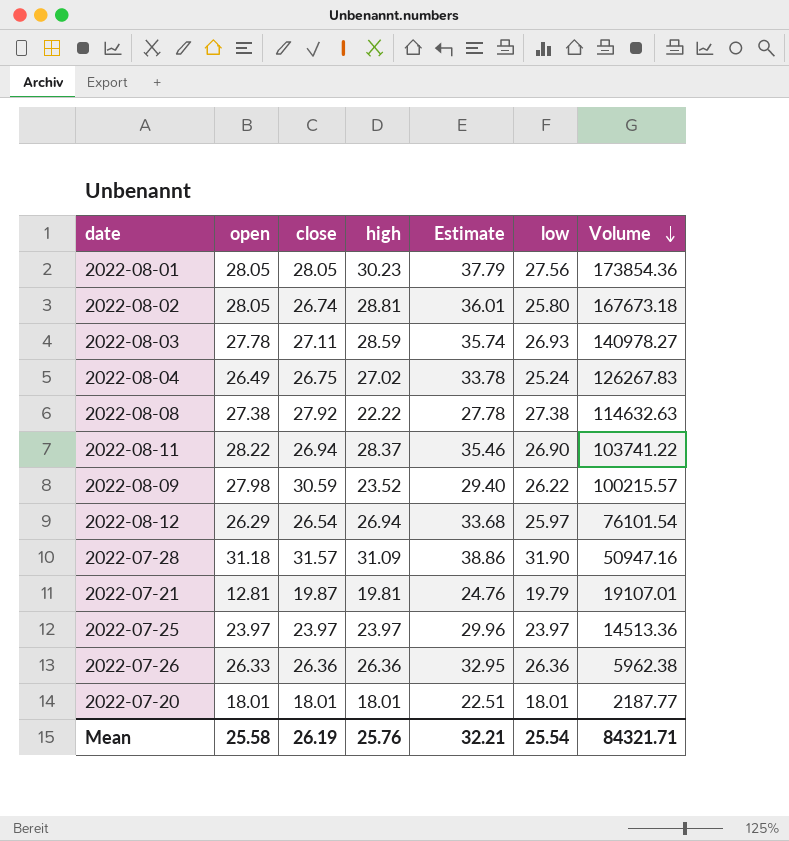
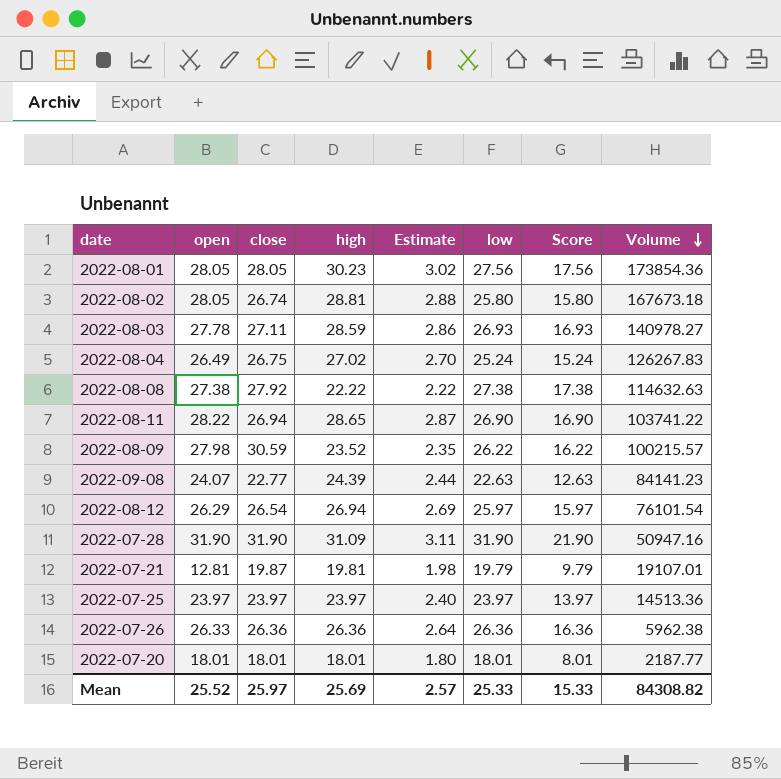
column Estimate | formula: [high] * 1.25 -> [high] * 0.1
column Score | formula: none -> [low] - 10
2022-08-11 | high: 28.37 -> 28.65
row 2022-09-08: none -> 24.07 | 22.77 | 24.39 | 2.44 | 22.63 | 12.63 | 84141.23
2022-07-28 | open: 31.18 -> 31.90
2022-07-28 | close: 31.57 -> 31.90
Mean | open: 25.58 -> 25.52
Mean | close: 26.19 -> 25.97
Mean | high: 25.76 -> 25.69
Mean | Estimate: 32.21 -> 2.57
Mean | low: 25.54 -> 25.33
Mean | Volume: 84321.71 -> 84308.82

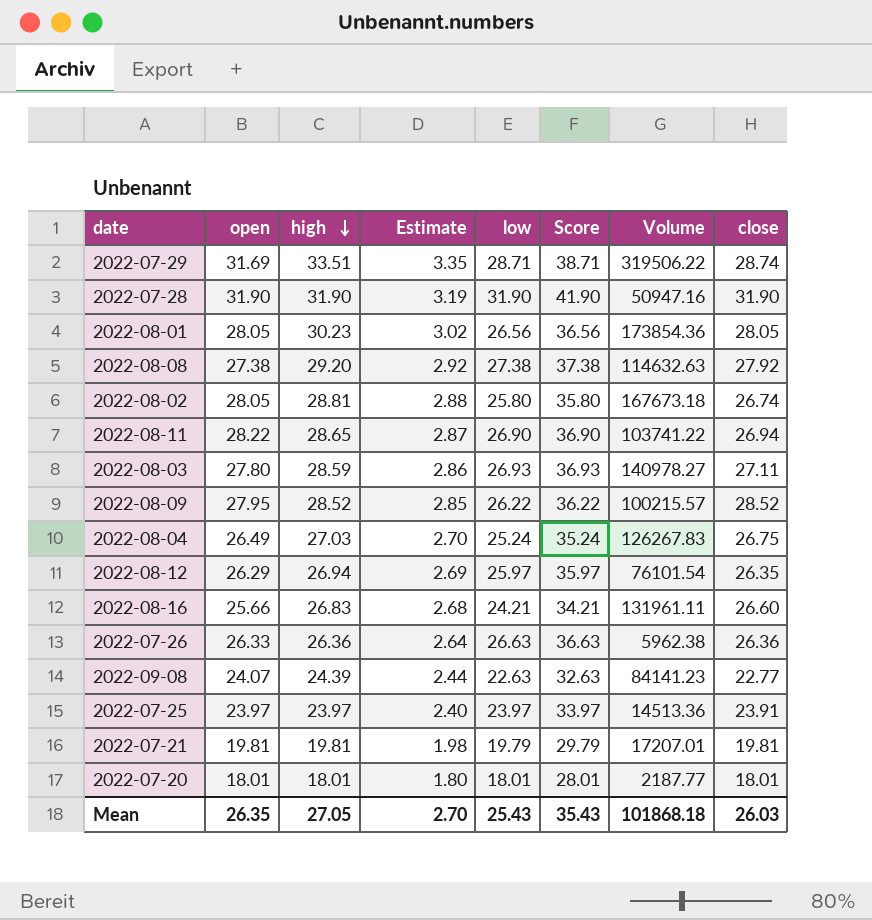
row order: Volume descending -> high descending
column Score | formula: [low] - 10 -> [low] + 10
column close | position: 3 -> 8
row 2022-07-29: none -> 31.69 | 33.51 | 3.35 | 28.71 | 38.71 | 319506.22 | 28.74
2022-07-28 | high: 31.09 -> 31.90
2022-07-28 | Estimate: 3.11 -> 3.19
2022-08-01 | low: 27.56 -> 26.56
2022-08-08 | high: 22.22 -> 29.20
2022-08-08 | Estimate: 2.22 -> 2.92
2022-08-03 | open: 27.78 -> 27.80
2022-08-09 | open: 27.98 -> 27.95
2022-08-09 | high: 23.52 -> 28.52
2022-08-09 | Estimate: 2.35 -> 2.85
2022-08-09 | close: 30.59 -> 28.52
2022-08-04 | high: 27.02 -> 27.03
2022-08-12 | close: 26.54 -> 26.35
row 2022-08-16: none -> 25.66 | 26.83 | 2.68 | 24.21 | 34.21 | 131961.11 | 26.60
2022-07-26 | low: 26.36 -> 26.63
2022-07-25 | close: 23.97 -> 23.91
2022-07-21 | open: 12.81 -> 19.81
2022-07-21 | Volume: 19107.01 -> 17207.01
2022-07-21 | close: 19.87 -> 19.81
Mean | open: 25.52 -> 26.35
Mean | high: 25.69 -> 27.05
Mean | Estimate: 2.57 -> 2.70
Mean | low: 25.33 -> 25.43
Mean | Score: 15.33 -> 35.43
Mean | Volume: 84308.82 -> 101868.18
Mean | close: 25.97 -> 26.03

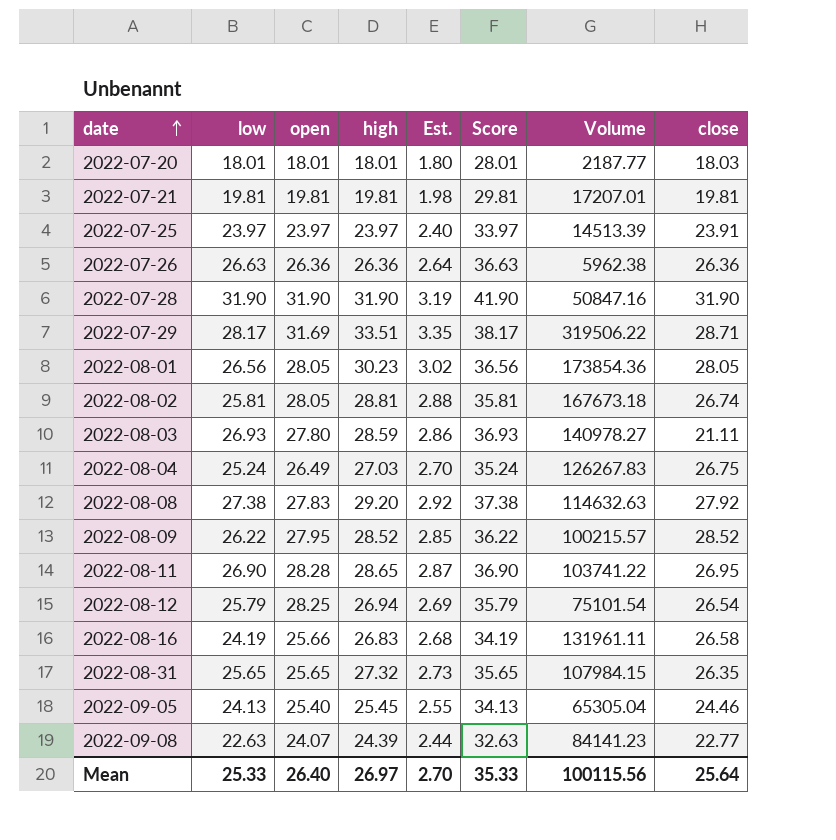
row order: high descending -> date ascending
column low | position: 5 -> 2
column name: Estimate -> Est.
2022-07-20 | close: 18.01 -> 18.03
2022-07-21 | low: 19.79 -> 19.81
2022-07-21 | Score: 29.79 -> 29.81
2022-07-25 | Volume: 14513.36 -> 14513.39
2022-07-26 | open: 26.33 -> 26.36
2022-07-28 | Volume: 50947.16 -> 50847.16
2022-07-29 | low: 28.71 -> 28.17
2022-07-29 | Score: 38.71 -> 38.17
2022-07-29 | close: 28.74 -> 28.71
2022-08-02 | low: 25.80 -> 25.81
2022-08-02 | Score: 35.80 -> 35.81
2022-08-03 | close: 27.11 -> 21.11
2022-08-08 | open: 27.38 -> 27.83
2022-08-11 | open: 28.22 -> 28.28
2022-08-11 | close: 26.94 -> 26.95
2022-08-12 | low: 25.97 -> 25.79
2022-08-12 | open: 26.29 -> 28.25
2022-08-12 | Score: 35.97 -> 35.79
2022-08-12 | Volume: 76101.54 -> 75101.54
2022-08-12 | close: 26.35 -> 26.54
2022-08-16 | low: 24.21 -> 24.19
2022-08-16 | Score: 34.21 -> 34.19
2022-08-16 | close: 26.60 -> 26.58
row 2022-08-31: none -> 25.65 | 25.65 | 27.32 | 2.73 | 35.65 | 107984.15 | 26.35
row 2022-09-05: none -> 24.13 | 25.40 | 25.45 | 2.55 | 34.13 | 65305.04 | 24.46
Mean | low: 25.43 -> 25.33
Mean | open: 26.35 -> 26.40
Mean | high: 27.05 -> 26.97
Mean | Score: 35.43 -> 35.33
Mean | Volume: 101868.18 -> 100115.56
Mean | close: 26.03 -> 25.64

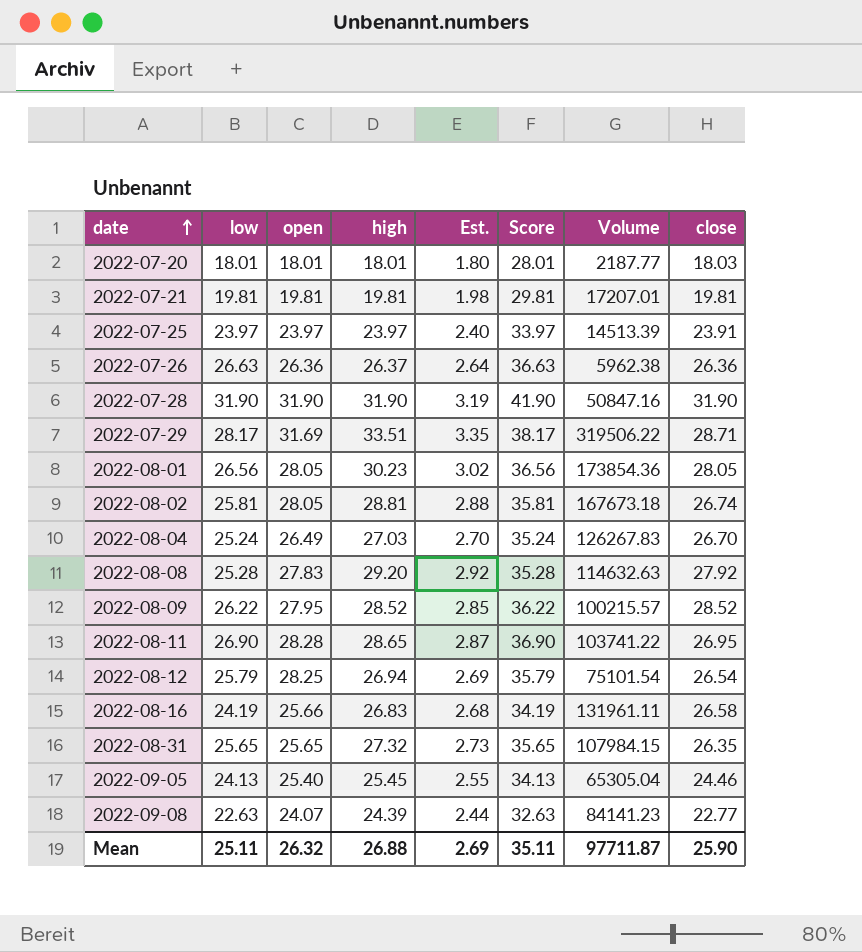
row 2022-08-03: 26.93 | 27.80 | 28.59 | 2.86 | 36.93 | 140978.27 | 21.11 -> none
2022-07-26 | high: 26.36 -> 26.37
2022-08-04 | close: 26.75 -> 26.70
2022-08-08 | low: 27.38 -> 25.28
2022-08-08 | Score: 37.38 -> 35.28
Mean | low: 25.33 -> 25.11
Mean | open: 26.40 -> 26.32
Mean | high: 26.97 -> 26.88
Mean | Est.: 2.70 -> 2.69
Mean | Score: 35.33 -> 35.11
Mean | Volume: 100115.56 -> 97711.87
Mean | close: 25.64 -> 25.90

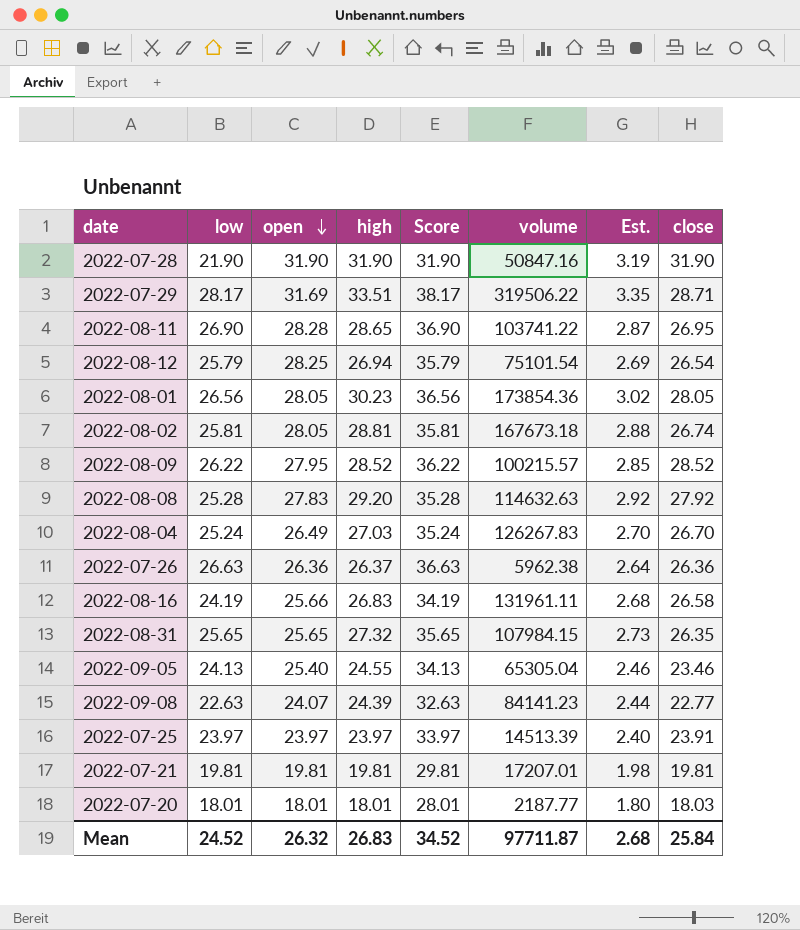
row order: date ascending -> open descending
column name: Volume -> volume
column Est. | position: 5 -> 7
2022-07-28 | low: 31.90 -> 21.90
2022-07-28 | Score: 41.90 -> 31.90
2022-09-05 | high: 25.45 -> 24.55
2022-09-05 | Est.: 2.55 -> 2.46
2022-09-05 | close: 24.46 -> 23.46
Mean | low: 25.11 -> 24.52
Mean | high: 26.88 -> 26.83
Mean | Score: 35.11 -> 34.52
Mean | Est.: 2.69 -> 2.68
Mean | close: 25.90 -> 25.84

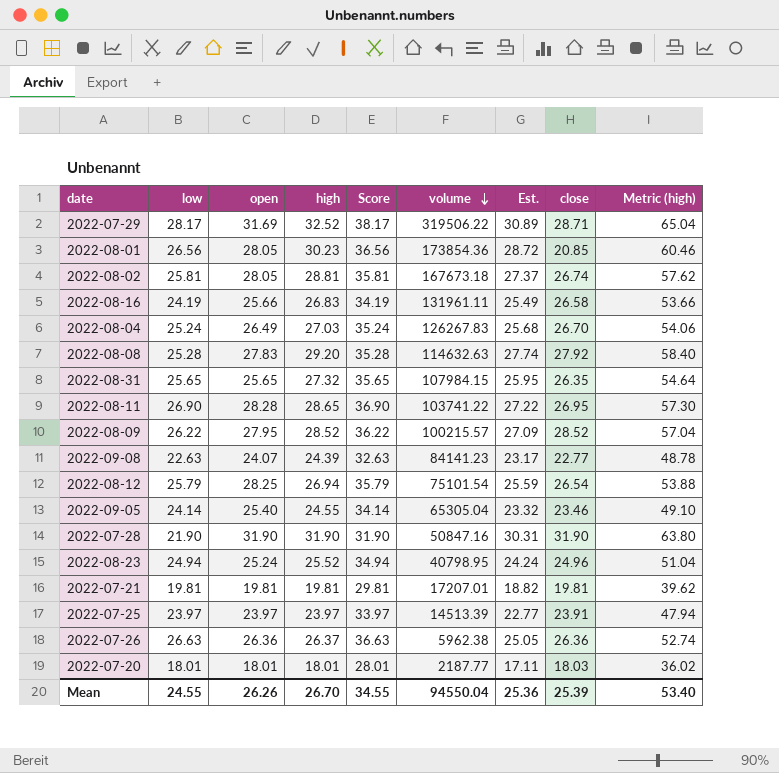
row order: open descending -> volume descending
column Est. | formula: [high] * 0.1 -> [high] * 0.95
column Metric (high) | formula: none -> [high] * 2
2022-07-29 | high: 33.51 -> 32.52
2022-08-01 | close: 28.05 -> 20.85
2022-09-05 | low: 24.13 -> 24.14
2022-09-05 | Score: 34.13 -> 34.14
row 2022-08-23: none -> 24.94 | 25.24 | 25.52 | 34.94 | 40798.95 | 24.24 | 24.96 | 51.04
Mean | low: 24.52 -> 24.55
Mean | open: 26.32 -> 26.26
Mean | high: 26.83 -> 26.70
Mean | Score: 34.52 -> 34.55
Mean | volume: 97711.87 -> 94550.04
Mean | Est.: 2.68 -> 25.36
Mean | close: 25.84 -> 25.39

